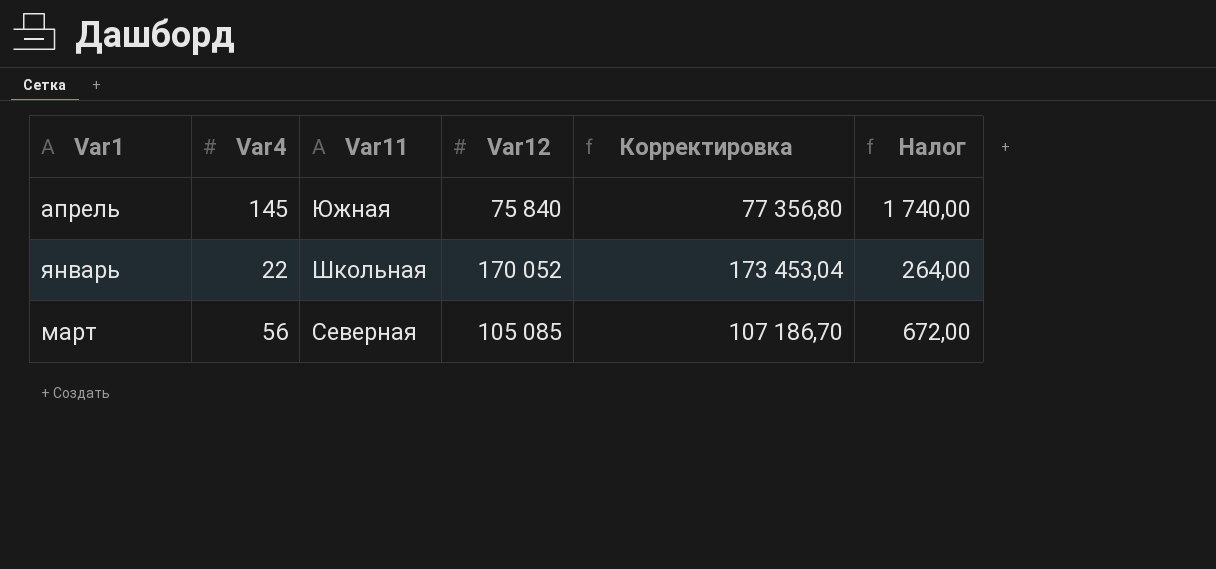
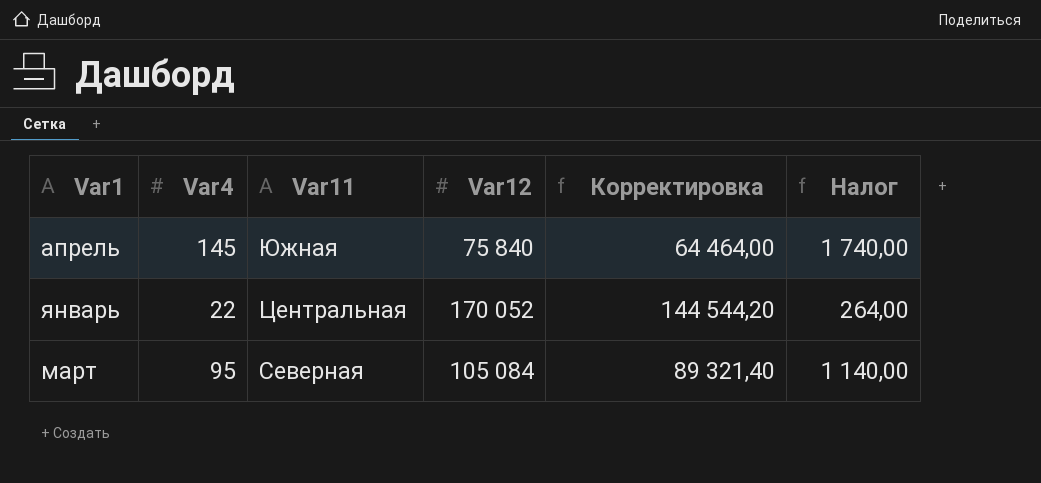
column Корректировка | formula: [Var12] * 1,02 -> [Var12] * 0,85
январь | Var11: Школьная -> Центральная
март | Var4: 56 -> 95
март | Var12: 105 085 -> 105 084
март | Налог: 672,00 -> 1 140,00

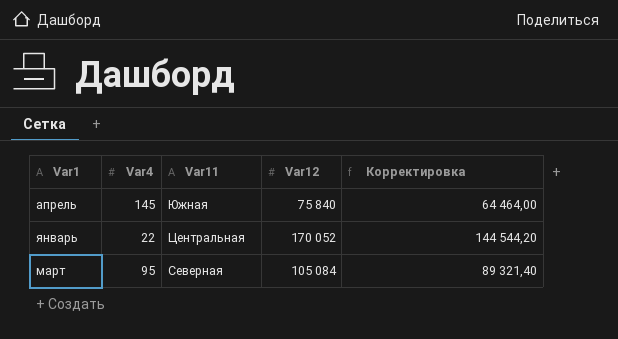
column Налог | formula: [Var4] * 12 -> none

